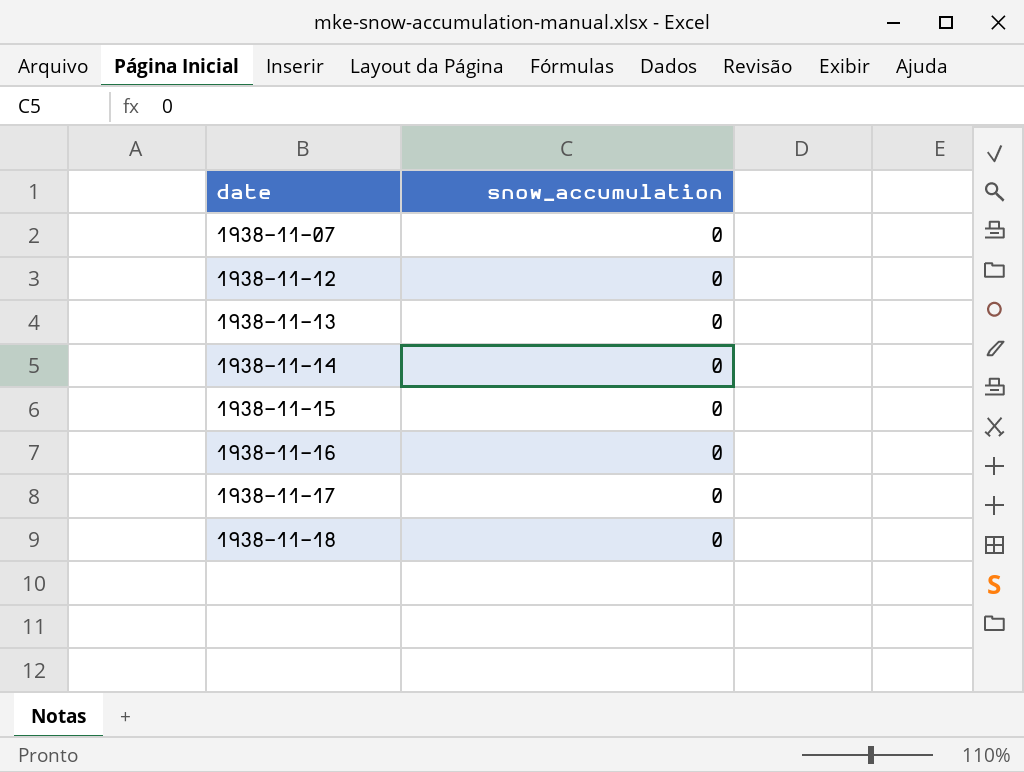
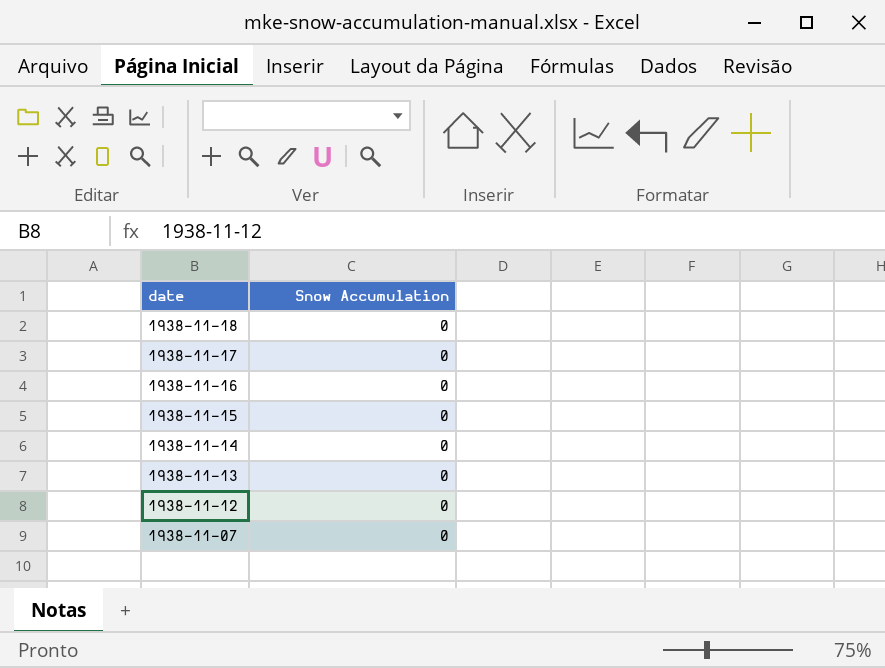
row order: date ascending -> date descending
column name: snow_accumulation -> Snow Accumulation

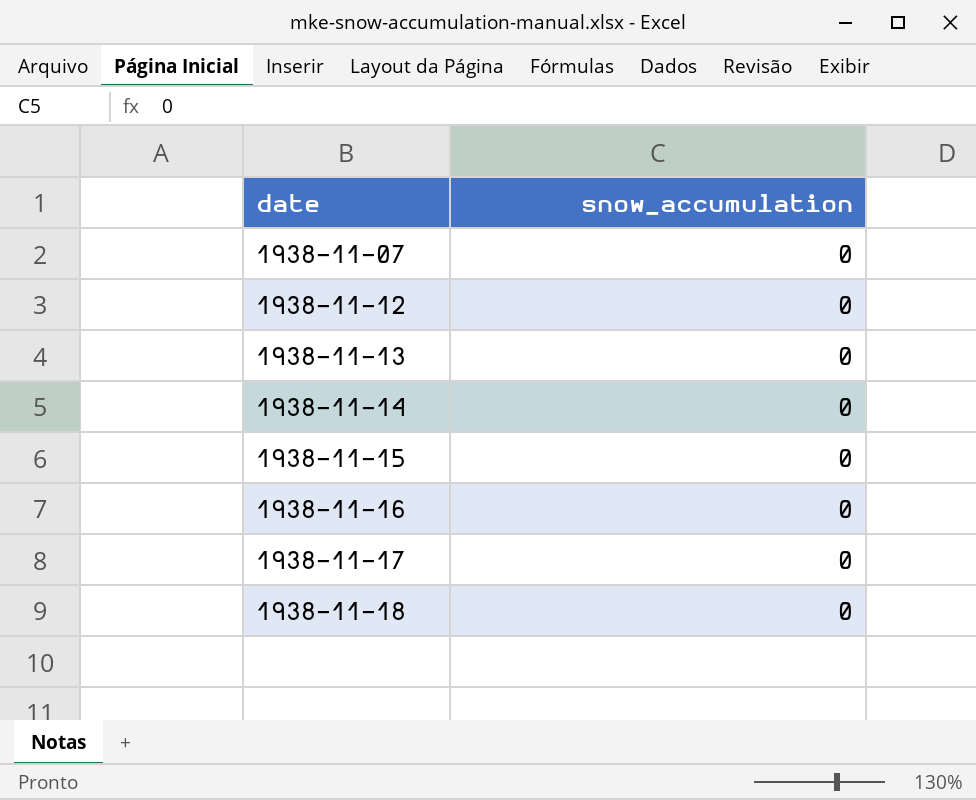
row order: date descending -> date ascending
column name: Snow Accumulation -> snow_accumulation

